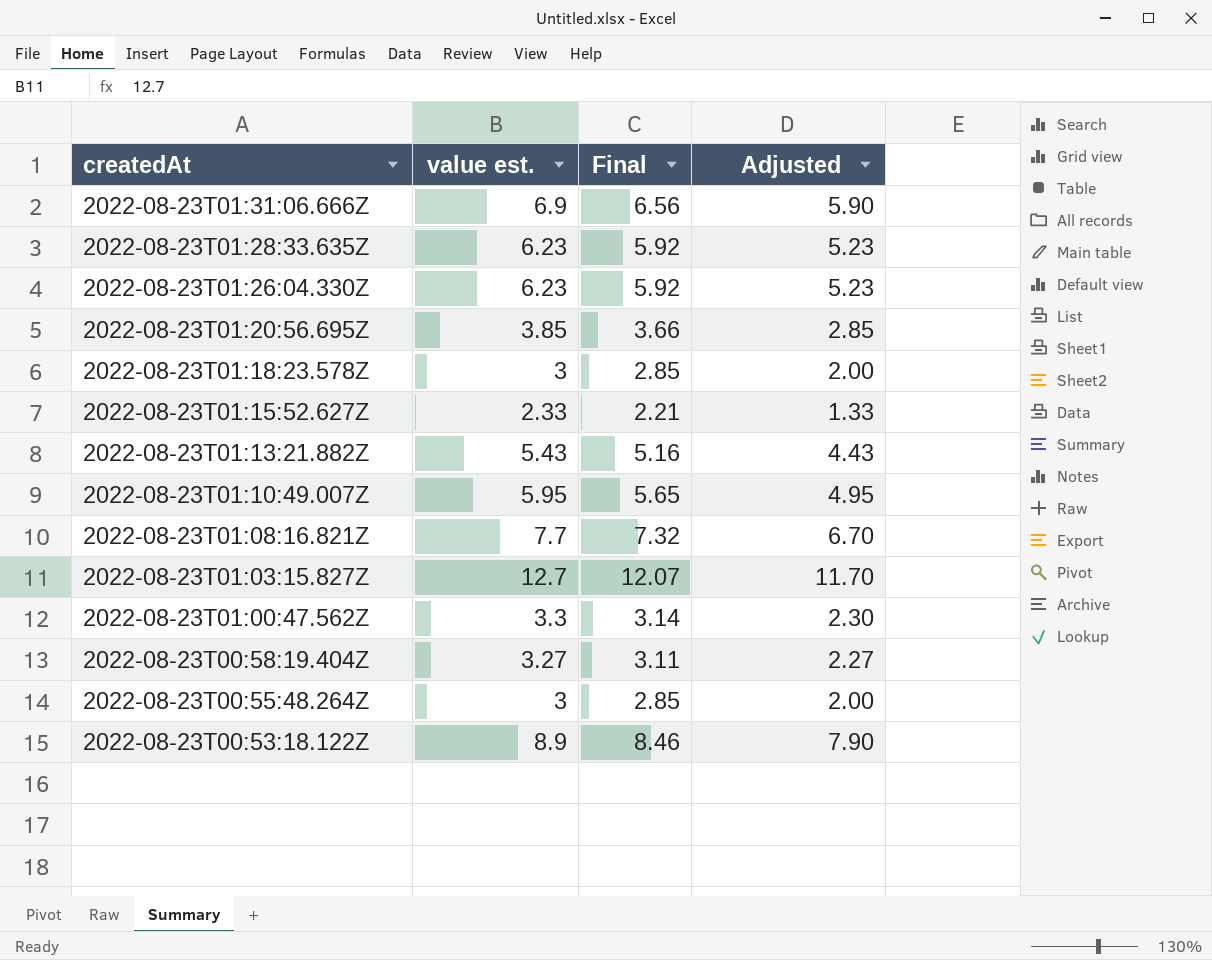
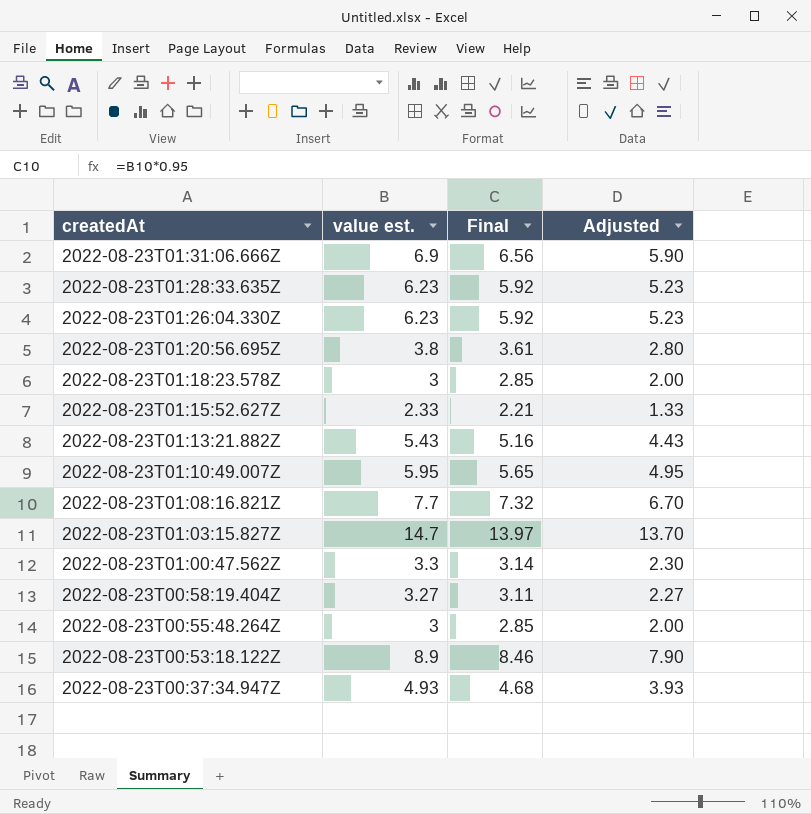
2022-08-23T01:20:56.695Z | value est.: 3.85 -> 3.8
2022-08-23T01:20:56.695Z | Final: 3.66 -> 3.61
2022-08-23T01:20:56.695Z | Adjusted: 2.85 -> 2.80
2022-08-23T01:03:15.827Z | value est.: 12.7 -> 14.7
2022-08-23T01:03:15.827Z | Final: 12.07 -> 13.97
2022-08-23T01:03:15.827Z | Adjusted: 11.70 -> 13.70
row 2022-08-23T00:37:34.947Z: none -> 4.93 | 4.68 | 3.93

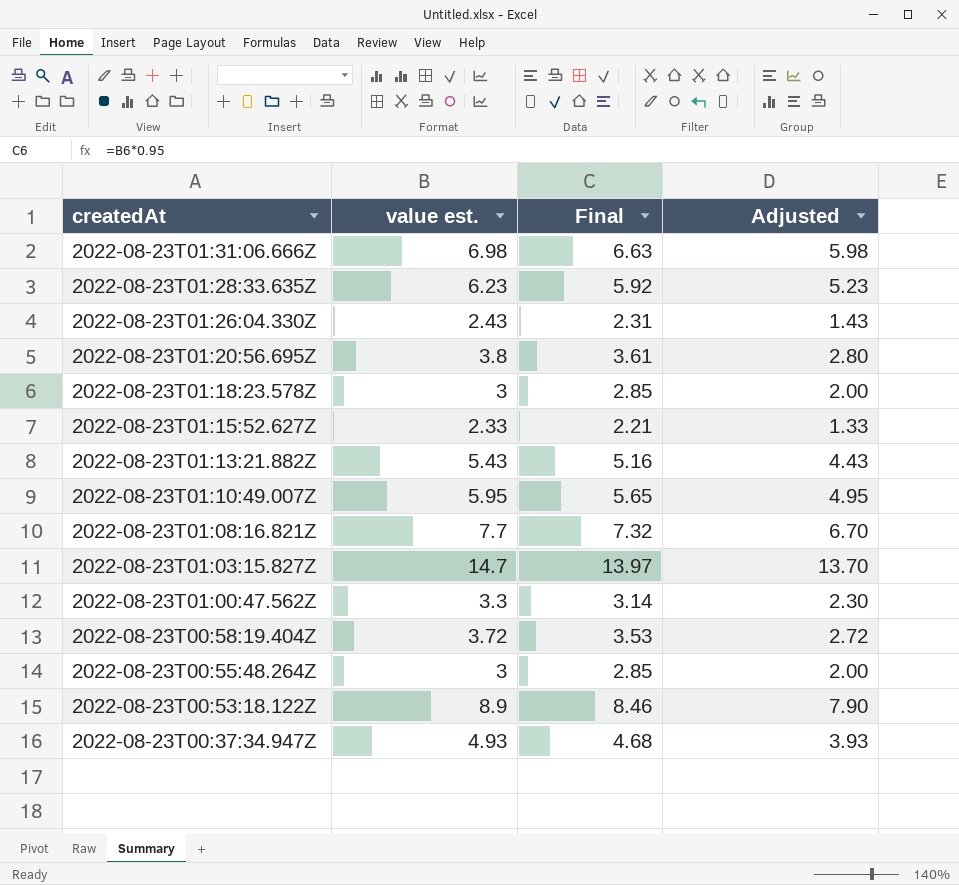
2022-08-23T01:31:06.666Z | value est.: 6.9 -> 6.98
2022-08-23T01:31:06.666Z | Final: 6.56 -> 6.63
2022-08-23T01:31:06.666Z | Adjusted: 5.90 -> 5.98
2022-08-23T01:26:04.330Z | value est.: 6.23 -> 2.43
2022-08-23T01:26:04.330Z | Final: 5.92 -> 2.31
2022-08-23T01:26:04.330Z | Adjusted: 5.23 -> 1.43
2022-08-23T00:58:19.404Z | value est.: 3.27 -> 3.72
2022-08-23T00:58:19.404Z | Final: 3.11 -> 3.53
2022-08-23T00:58:19.404Z | Adjusted: 2.27 -> 2.72

